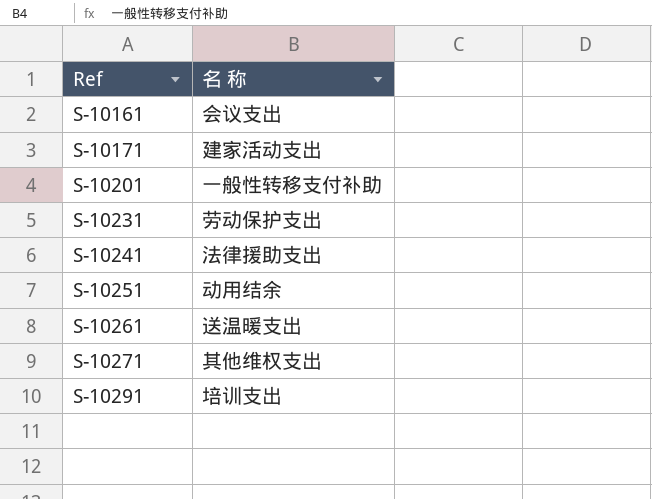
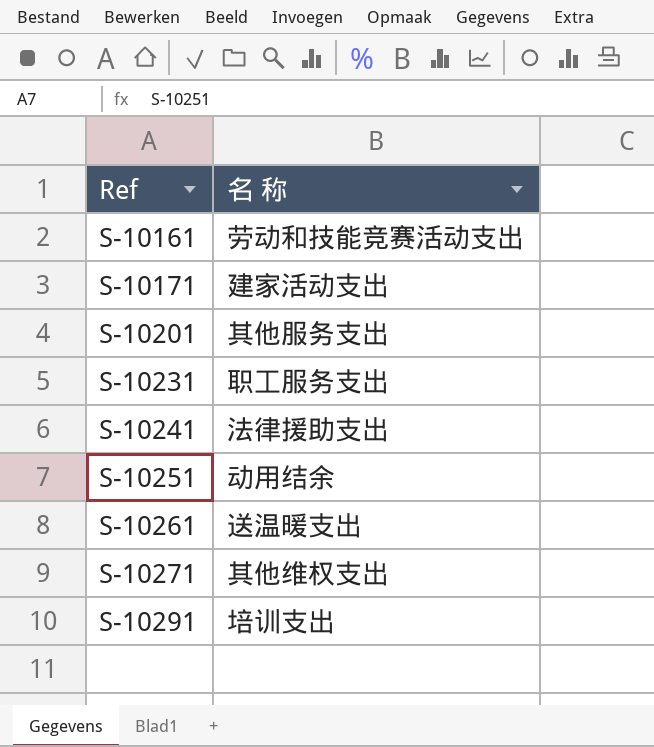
S-10161 | 名 称: 会议支出 -> 劳动和技能竞赛活动支出
S-10201 | 名 称: 一般性转移支付补助 -> 其他服务支出
S-10231 | 名 称: 劳动保护支出 -> 职工服务支出

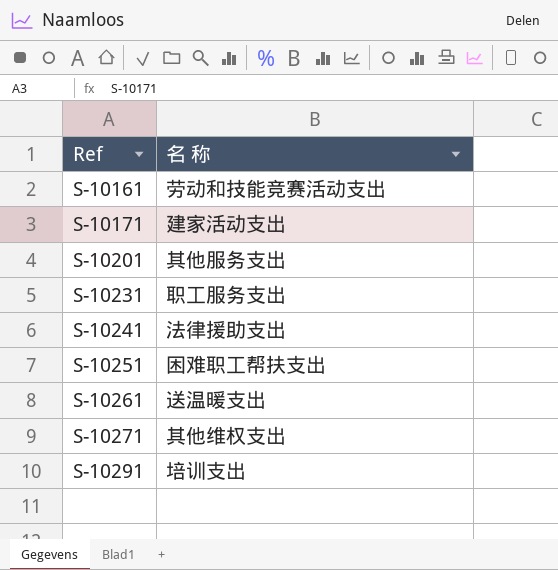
S-10251 | 名 称: 动用结余 -> 困难职工帮扶支出

